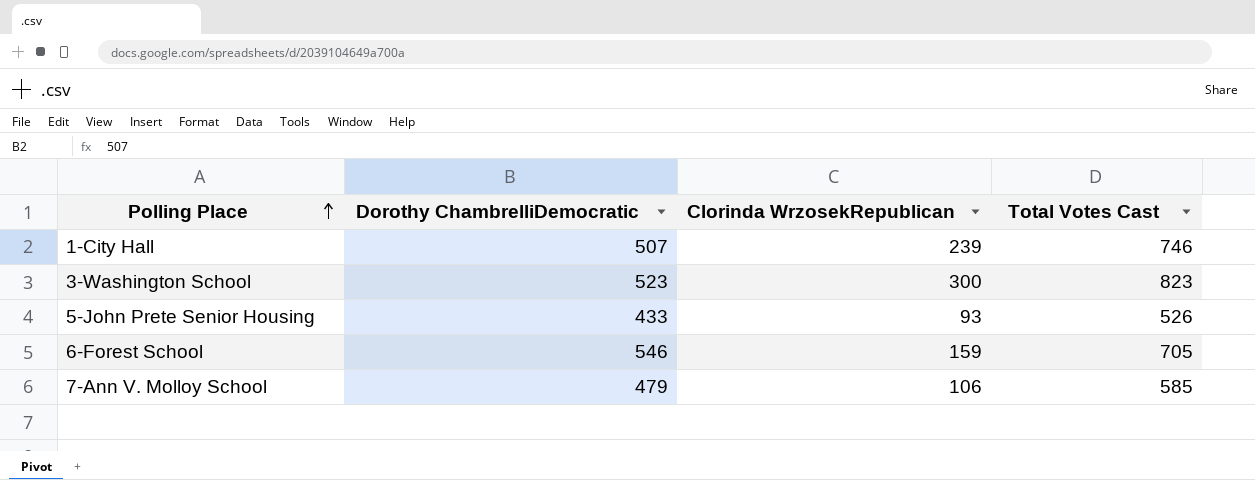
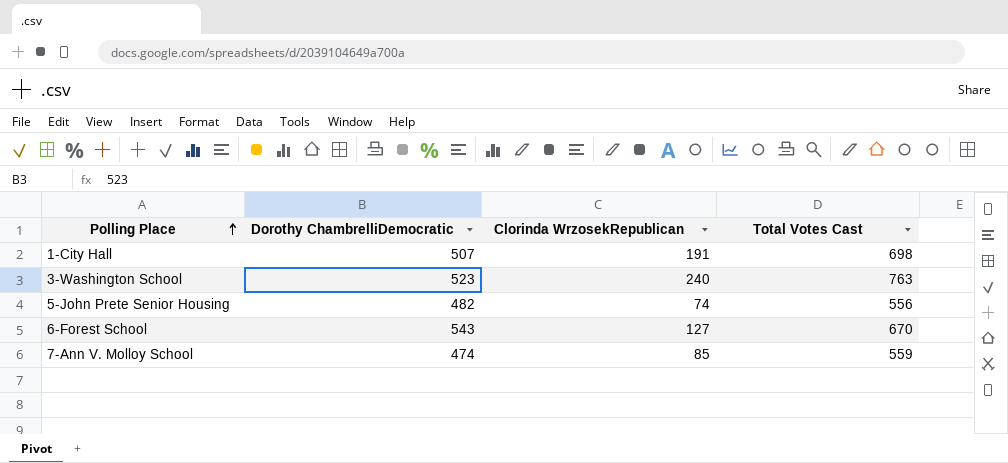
1-City Hall | Clorinda WrzosekRepublican: 239 -> 191
1-City Hall | Total Votes Cast: 746 -> 698
3-Washington School | Clorinda WrzosekRepublican: 300 -> 240
3-Washington School | Total Votes Cast: 823 -> 763
5-John Prete Senior Housing | Dorothy ChambrelliDemocratic: 433 -> 482
5-John Prete Senior Housing | Clorinda WrzosekRepublican: 93 -> 74
5-John Prete Senior Housing | Total Votes Cast: 526 -> 556
6-Forest School | Dorothy ChambrelliDemocratic: 546 -> 543
6-Forest School | Clorinda WrzosekRepublican: 159 -> 127
6-Forest School | Total Votes Cast: 705 -> 670
7-Ann V. Molloy School | Dorothy ChambrelliDemocratic: 479 -> 474
7-Ann V. Molloy School | Clorinda WrzosekRepublican: 106 -> 85
7-Ann V. Molloy School | Total Votes Cast: 585 -> 559

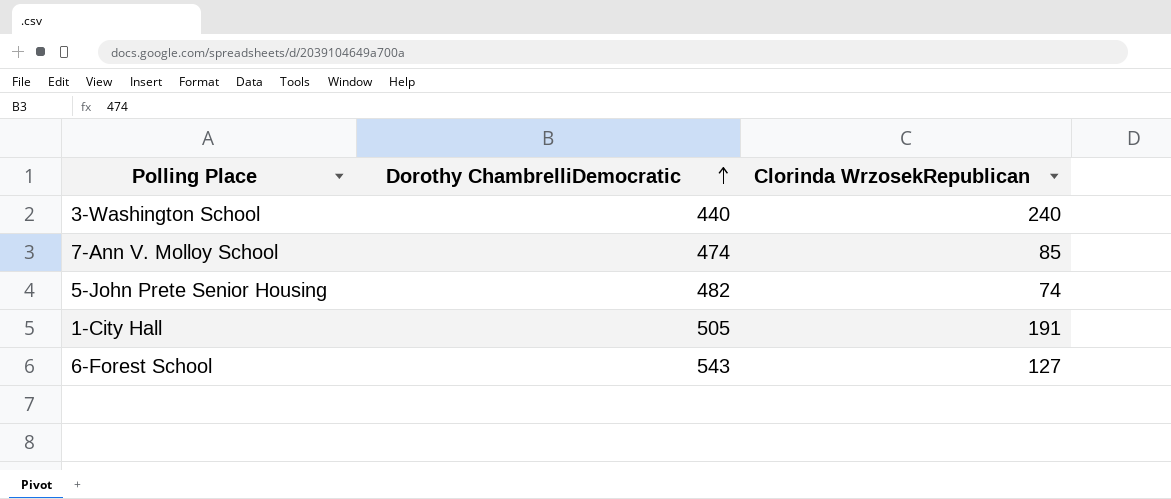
row order: Polling Place ascending -> Dorothy ChambrelliDemocratic ascending
column Total Votes Cast | formula: [Dorothy ChambrelliDemocratic] + [Clorinda WrzosekRepublican] -> none
3-Washington School | Dorothy ChambrelliDemocratic: 523 -> 440
1-City Hall | Dorothy ChambrelliDemocratic: 507 -> 505

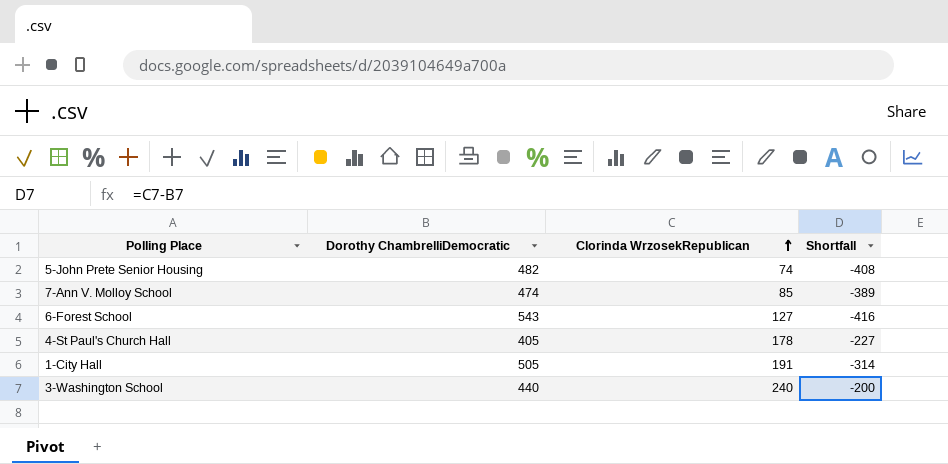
row order: Dorothy ChambrelliDemocratic ascending -> Clorinda WrzosekRepublican ascending
column Shortfall | formula: none -> [Clorinda WrzosekRepublican] - [Dorothy ChambrelliDemocratic]
row 4-St Paul's Church Hall: none -> 405 | 178 | -227

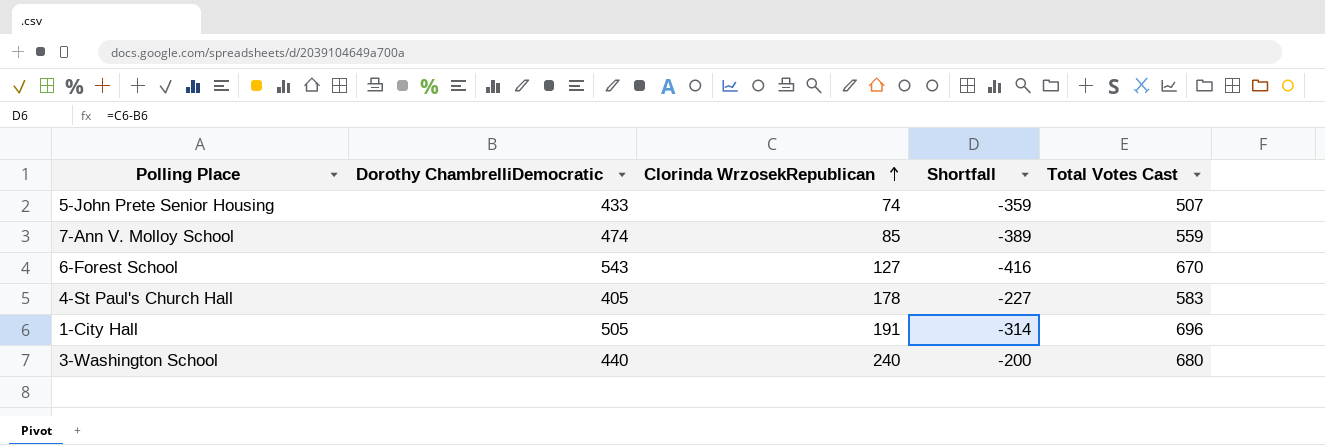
column Total Votes Cast | formula: none -> [Dorothy ChambrelliDemocratic] + [Clorinda WrzosekRepublican]
5-John Prete Senior Housing | Dorothy ChambrelliDemocratic: 482 -> 433
5-John Prete Senior Housing | Shortfall: -408 -> -359

